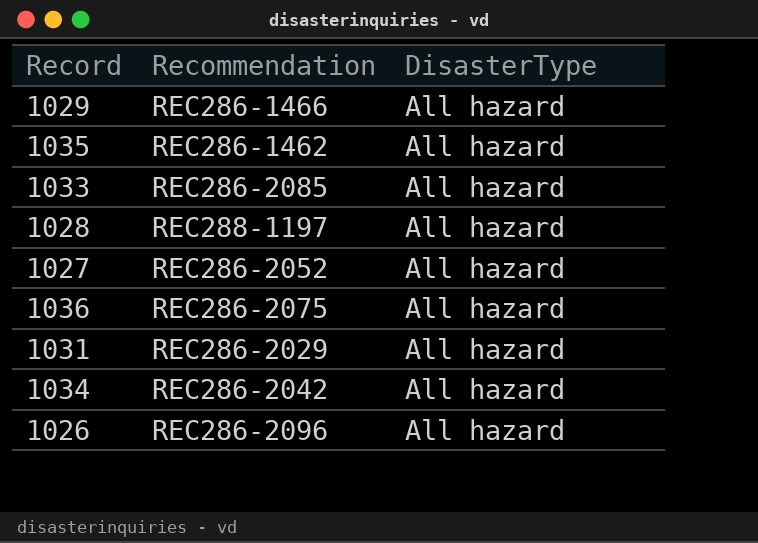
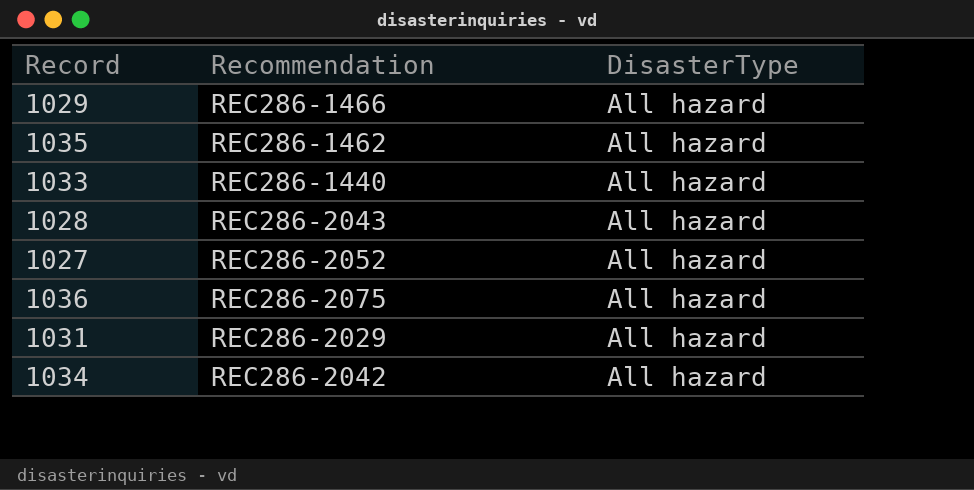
row 1026: REC286-2096 | All hazard -> none
1033 | Recommendation: REC286-2085 -> REC286-1440
1028 | Recommendation: REC288-1197 -> REC286-2043

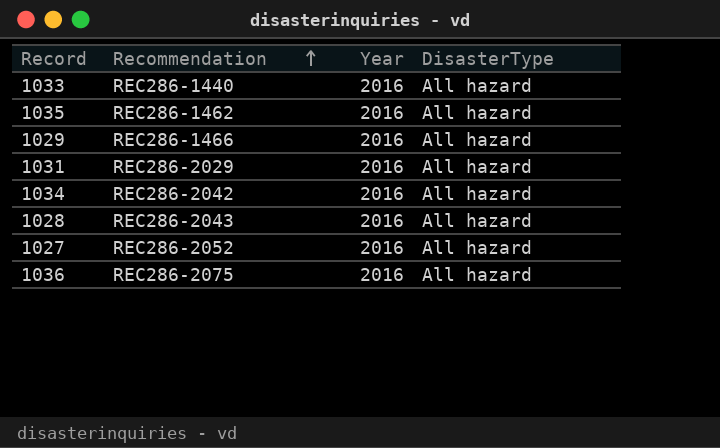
row order: none -> Recommendation ascending
column Year | position: none -> 3

